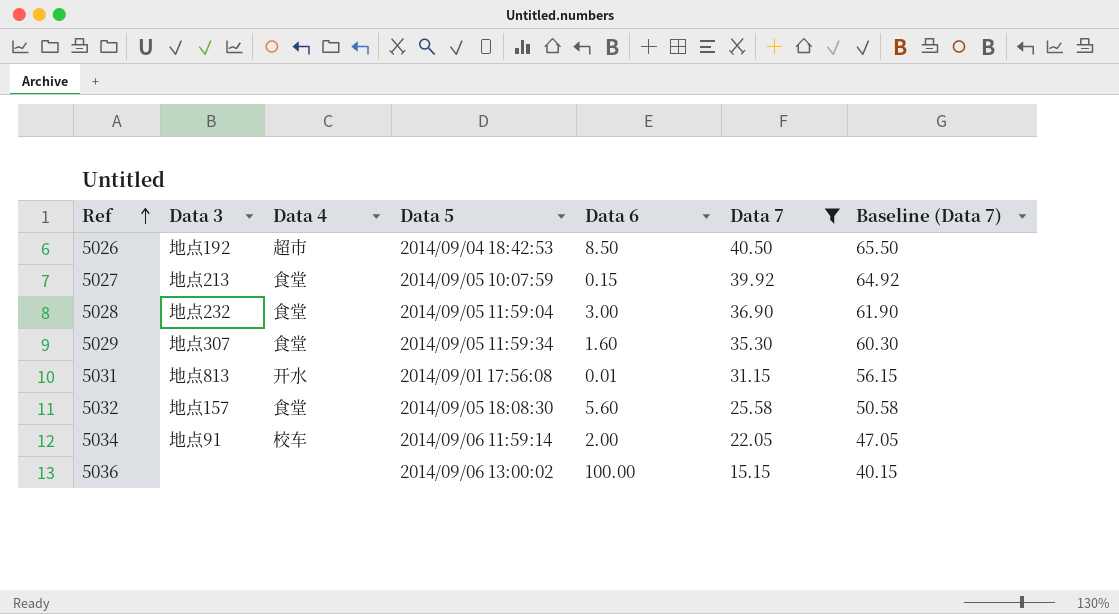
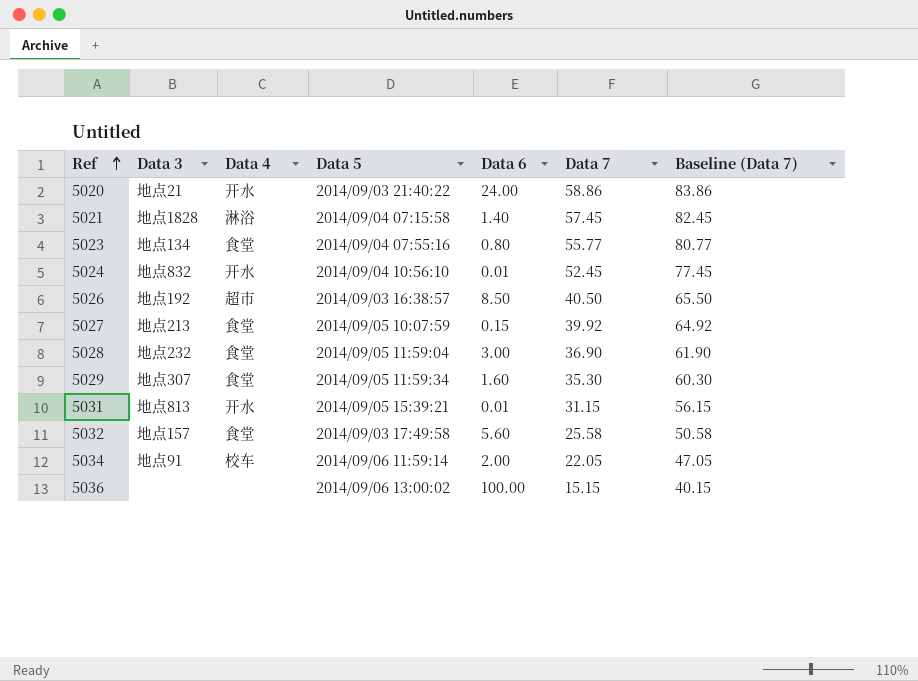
filter: Data 7 <= 40.50 -> none
5026 | Data 5: 2014/09/04 18:42:53 -> 2014/09/03 16:38:57
5031 | Data 5: 2014/09/01 17:56:08 -> 2014/09/05 15:39:21
5032 | Data 5: 2014/09/05 18:08:30 -> 2014/09/03 17:49:58

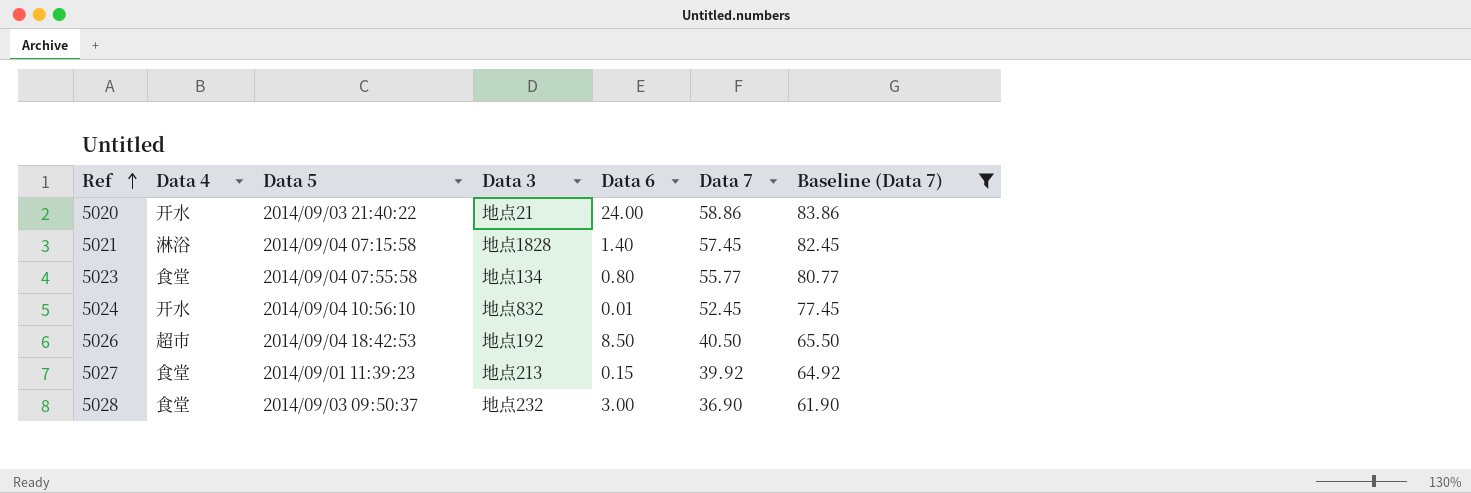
filter: none -> Baseline (Data 7) >= 61.90
column Data 3 | position: 2 -> 4
5023 | Data 5: 2014/09/04 07:55:16 -> 2014/09/04 07:55:58
5026 | Data 5: 2014/09/03 16:38:57 -> 2014/09/04 18:42:53
5027 | Data 5: 2014/09/05 10:07:59 -> 2014/09/01 11:39:23
5028 | Data 5: 2014/09/05 11:59:04 -> 2014/09/03 09:50:37

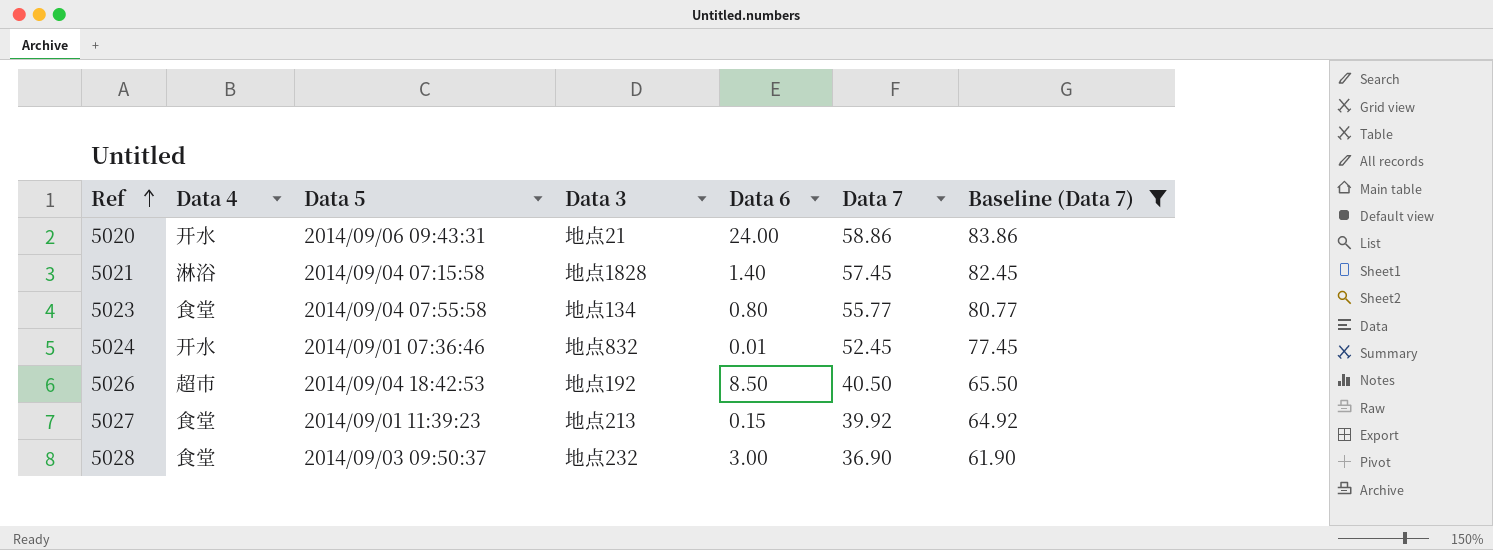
5020 | Data 5: 2014/09/03 21:40:22 -> 2014/09/06 09:43:31
5024 | Data 5: 2014/09/04 10:56:10 -> 2014/09/01 07:36:46

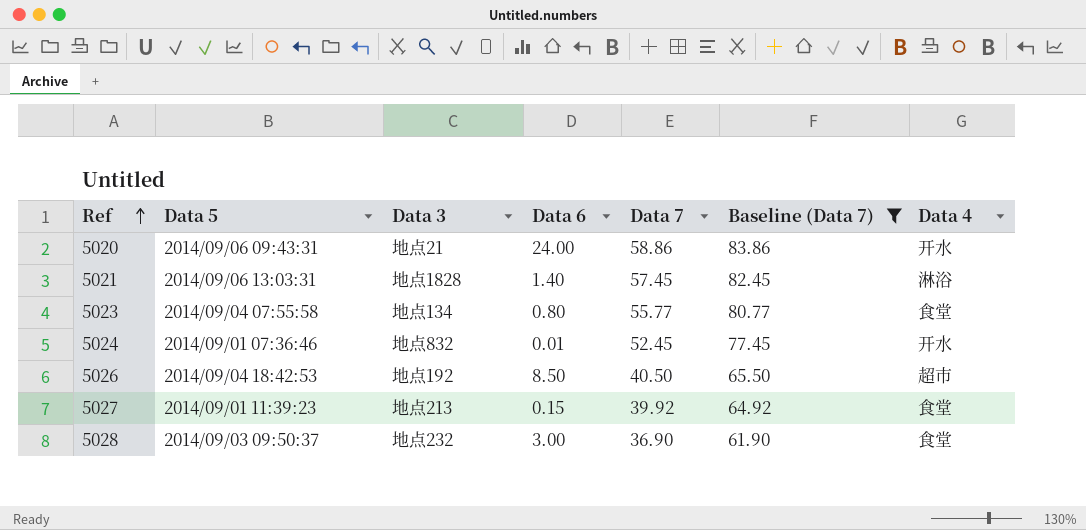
column Data 4 | position: 2 -> 7
5021 | Data 5: 2014/09/04 07:15:58 -> 2014/09/06 13:03:31

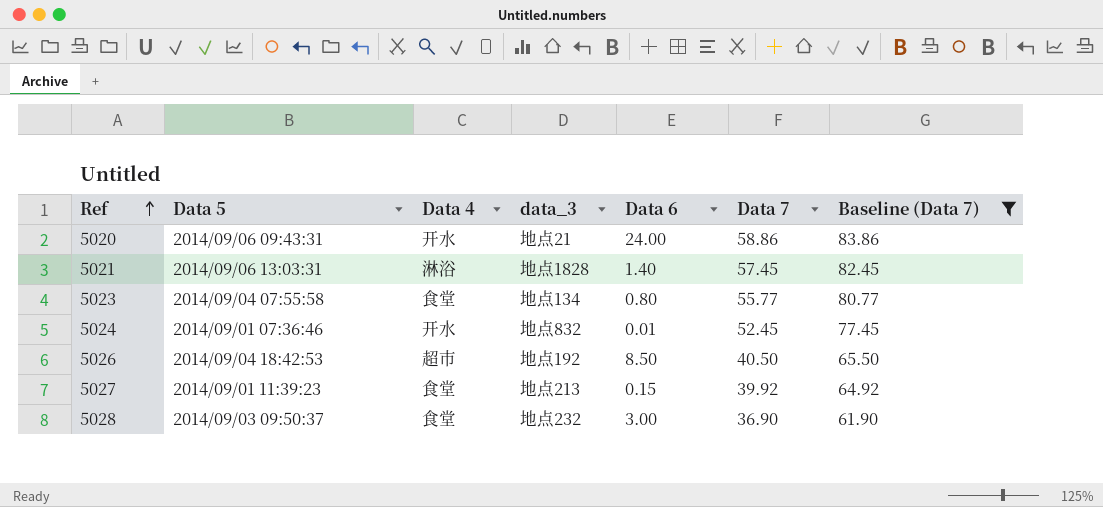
column Data 4 | position: 7 -> 3
column name: Data 3 -> data_3

